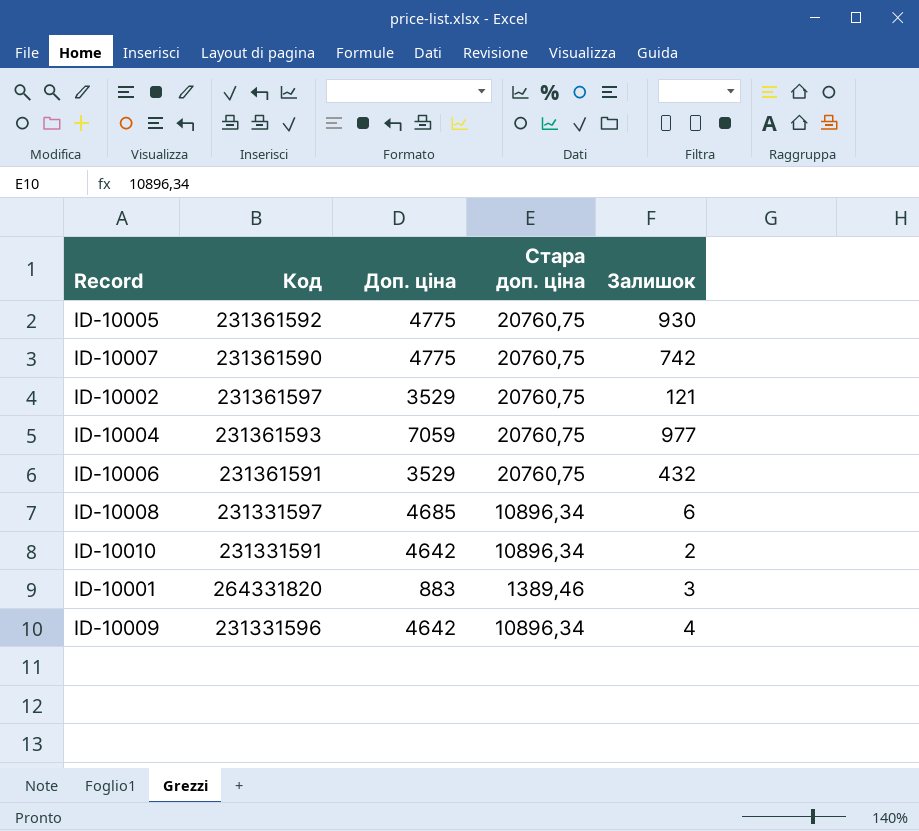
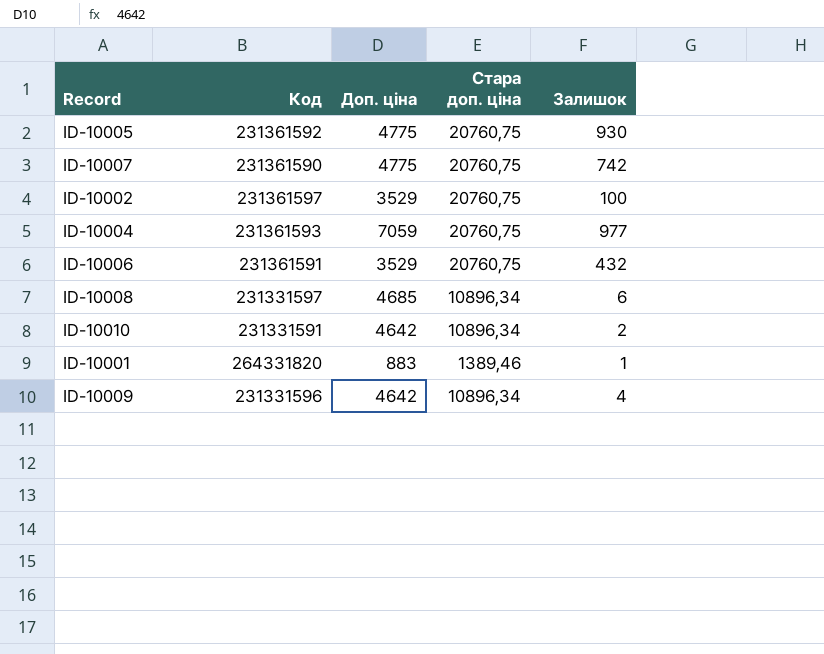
ID-10002 | Залишок: 121 -> 100
ID-10001 | Залишок: 3 -> 1

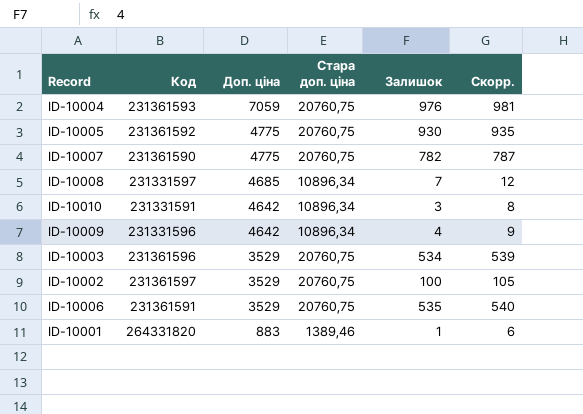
row order: none -> Доп. ціна descending
column Скорр. | formula: none -> [Залишок] + 5
ID-10004 | Залишок: 977 -> 976
ID-10007 | Залишок: 742 -> 782
ID-10008 | Залишок: 6 -> 7
ID-10010 | Залишок: 2 -> 3
row ID-10003: none -> 231361596 | 3529 | 20760,75 | 534 | 539
ID-10006 | Залишок: 432 -> 535

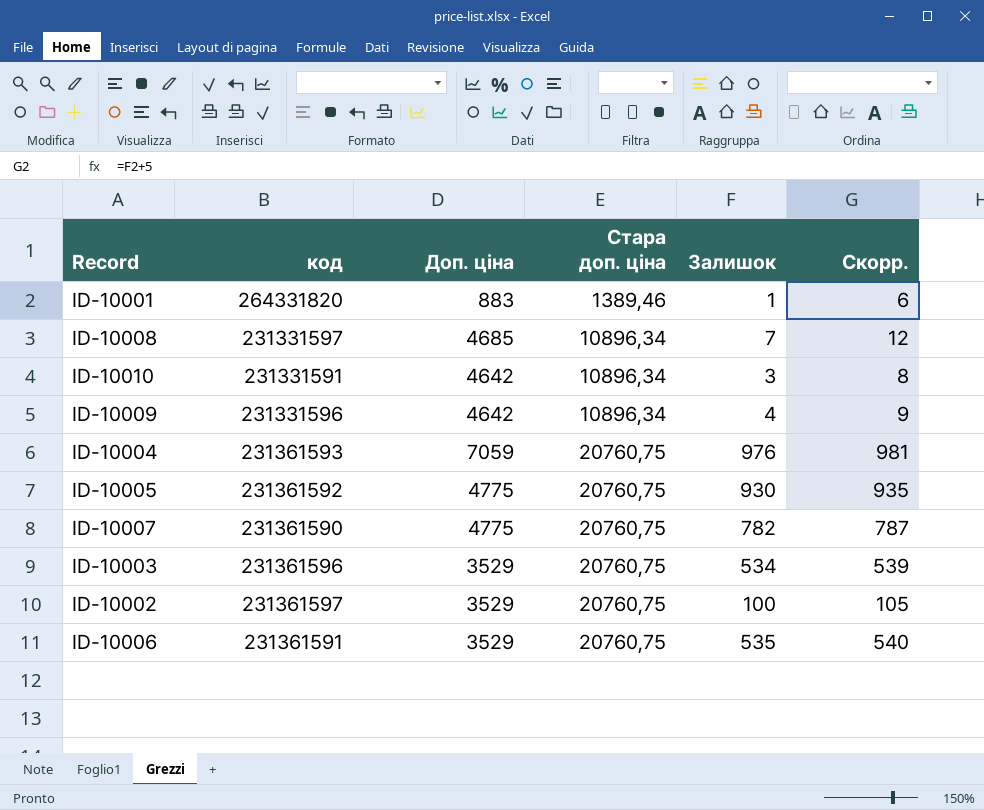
row order: Доп. ціна descending -> Стара доп. ціна ascending
column name: Код -> код

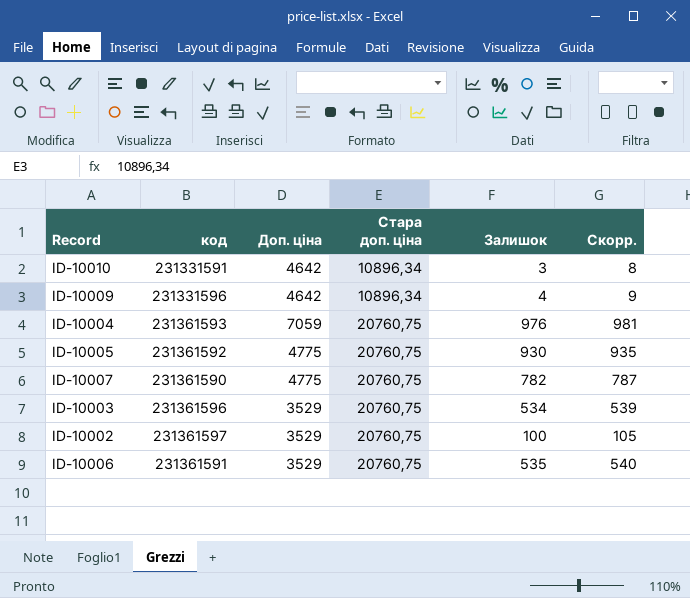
row ID-10001: 264331820 | 883 | 1389,46 | 1 | 6 -> none
row ID-10008: 231331597 | 4685 | 10896,34 | 7 | 12 -> none

